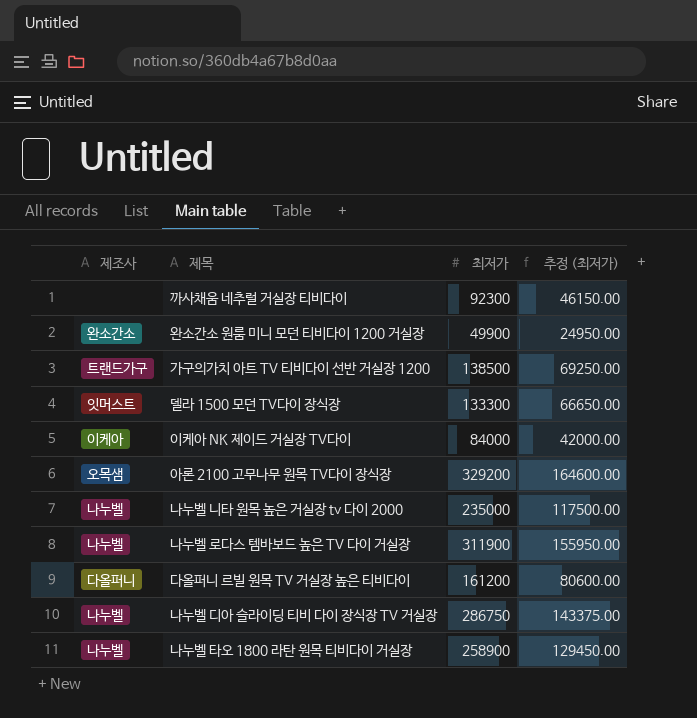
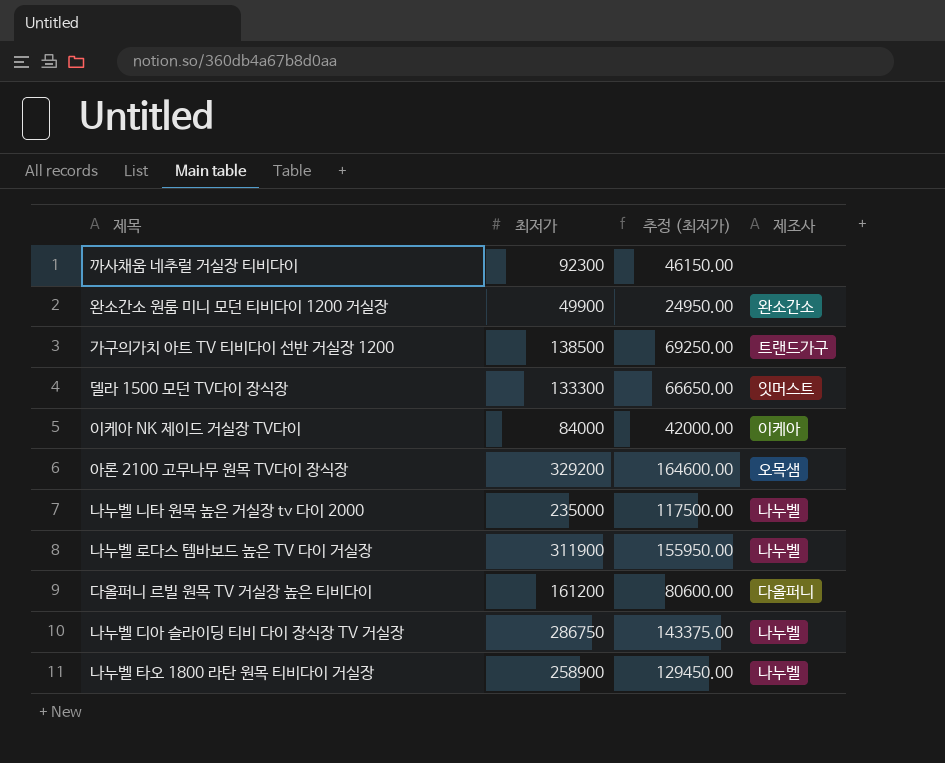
column 제조사 | position: 1 -> 4

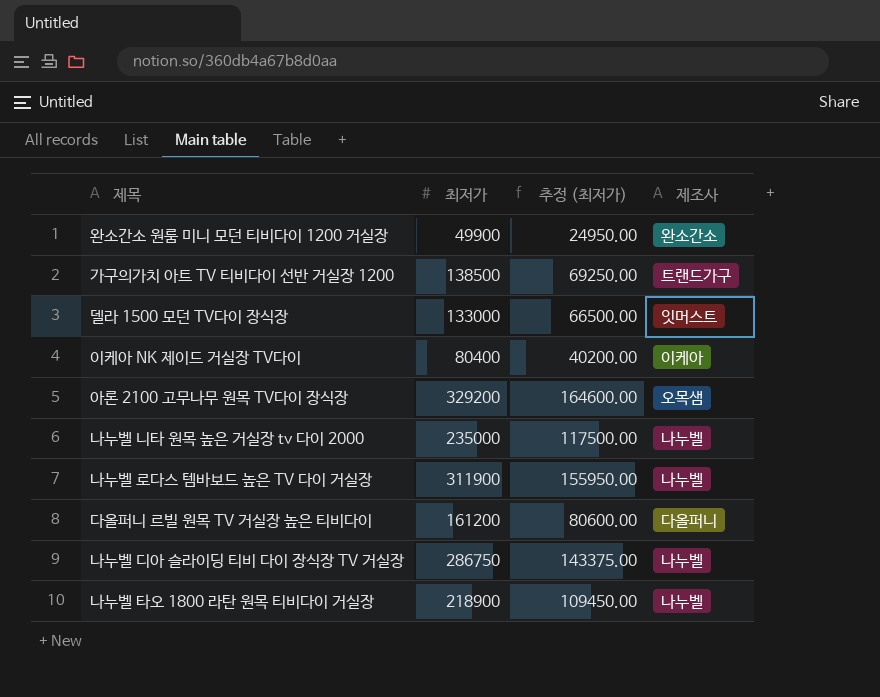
row 까사채움 네추럴 거실장 티비다이: 92300 | 46150.00 | none -> none
델라 1500 모던 TV다이 장식장 | 최저가: 133300 -> 133000
델라 1500 모던 TV다이 장식장 | 추정 (최저가): 66650.00 -> 66500.00
이케아 NK 제이드 거실장 TV다이 | 최저가: 84000 -> 80400
이케아 NK 제이드 거실장 TV다이 | 추정 (최저가): 42000.00 -> 40200.00
나누벨 타오 1800 라탄 원목 티비다이 거실장 | 최저가: 258900 -> 218900
나누벨 타오 1800 라탄 원목 티비다이 거실장 | 추정 (최저가): 129450.00 -> 109450.00

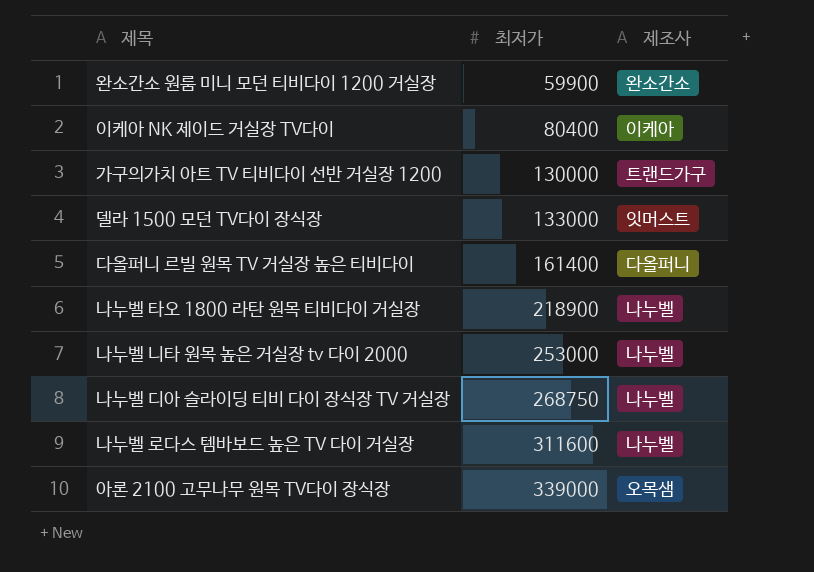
row order: none -> 최저가 ascending
column 추정 (최저가) | formula: [최저가] * 0.5 -> none
완소간소 원룸 미니 모던 티비다이 1200 거실장 | 최저가: 49900 -> 59900
가구의가치 아트 TV 티비다이 선반 거실장 1200 | 최저가: 138500 -> 130000
다올퍼니 르빌 원목 TV 거실장 높은 티비다이 | 최저가: 161200 -> 161400
나누벨 니타 원목 높은 거실장 tv 다이 2000 | 최저가: 235000 -> 253000
나누벨 디아 슬라이딩 티비 다이 장식장 TV 거실장 | 최저가: 286750 -> 268750
나누벨 로다스 템바보드 높은 TV 다이 거실장 | 최저가: 311900 -> 311600
아론 2100 고무나무 원목 TV다이 장식장 | 최저가: 329200 -> 339000

